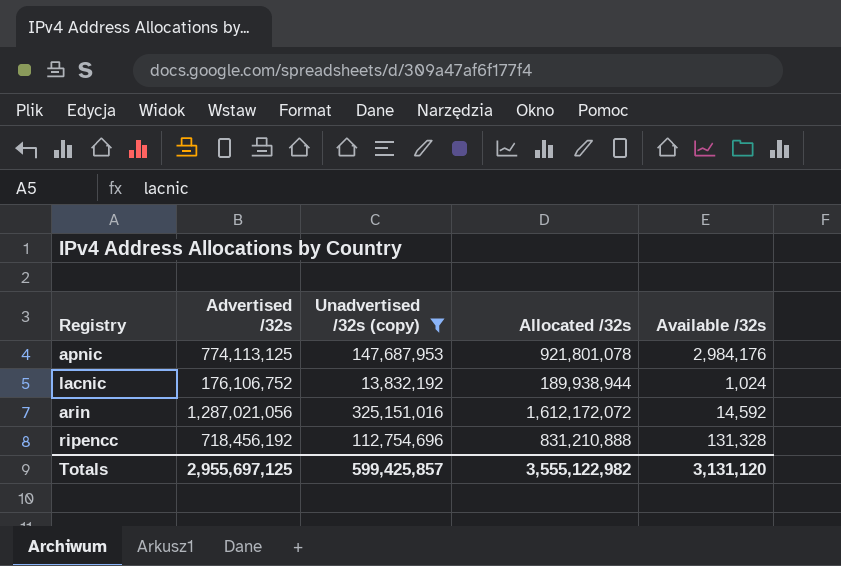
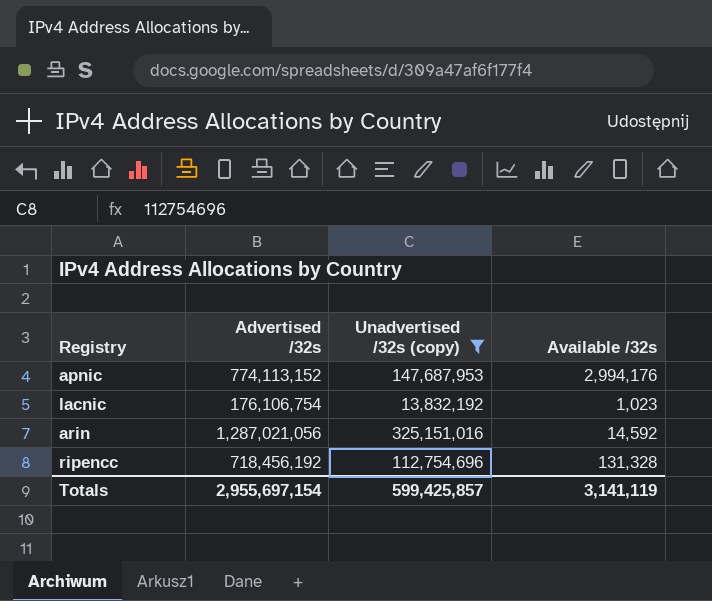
column Allocated /32s | formula: [Advertised /32s] + [Unadvertised /32s (copy)] -> none
apnic | Advertised /32s: 774,113,125 -> 774,113,152
apnic | Available /32s: 2,984,176 -> 2,994,176
lacnic | Advertised /32s: 176,106,752 -> 176,106,754
lacnic | Available /32s: 1,024 -> 1,023
Totals | Advertised /32s: 2,955,697,125 -> 2,955,697,154
Totals | Available /32s: 3,131,120 -> 3,141,119

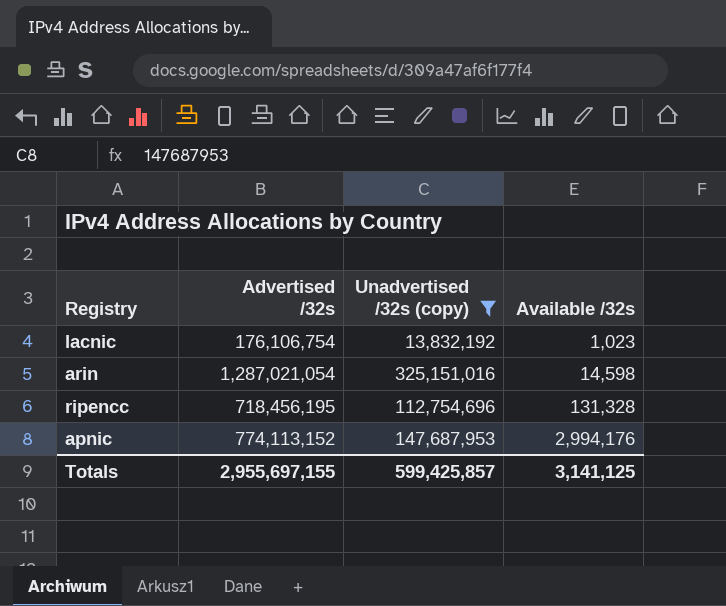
row order: none -> Available /32s ascending
arin | Advertised /32s: 1,287,021,056 -> 1,287,021,054
arin | Available /32s: 14,592 -> 14,598
ripencc | Advertised /32s: 718,456,192 -> 718,456,195
Totals | Advertised /32s: 2,955,697,154 -> 2,955,697,155
Totals | Available /32s: 3,141,119 -> 3,141,125

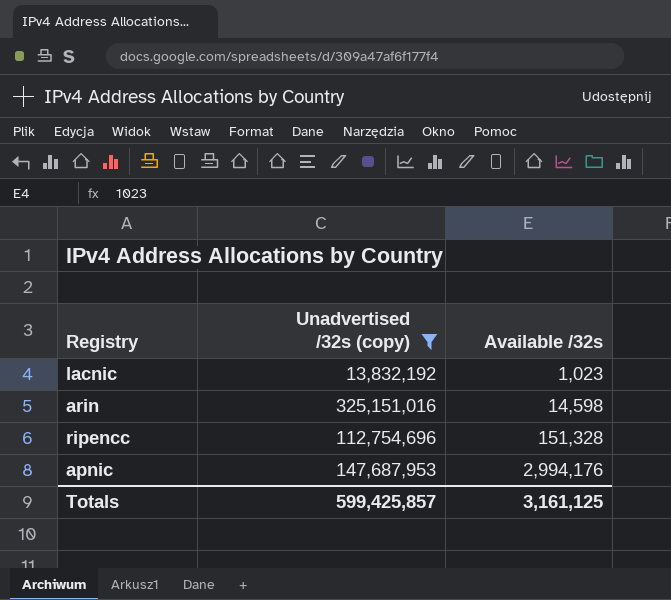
column Advertised /32s | position: 2 -> none
ripencc | Available /32s: 131,328 -> 151,328
Totals | Available /32s: 3,141,125 -> 3,161,125

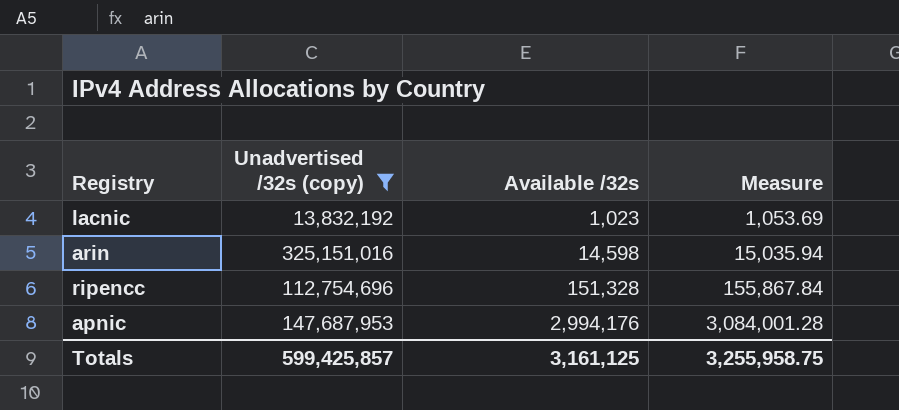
column Measure | formula: none -> [Available /32s] * 1.03

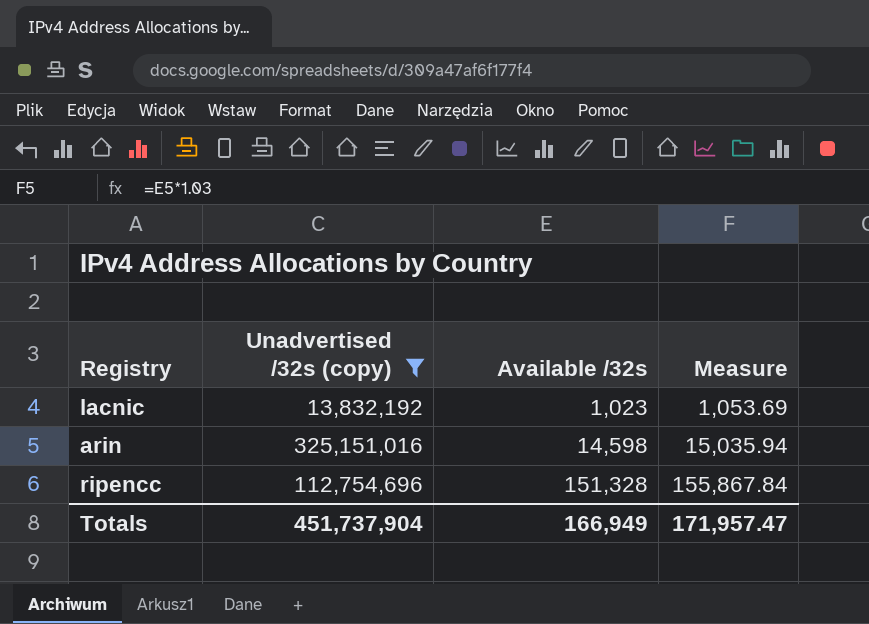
row apnic: 147,687,953 | 2,994,176 | 3,084,001.28 -> none
Totals | Unadvertised /32s (copy): 599,425,857 -> 451,737,904
Totals | Available /32s: 3,161,125 -> 166,949
Totals | Measure: 3,255,958.75 -> 171,957.47

